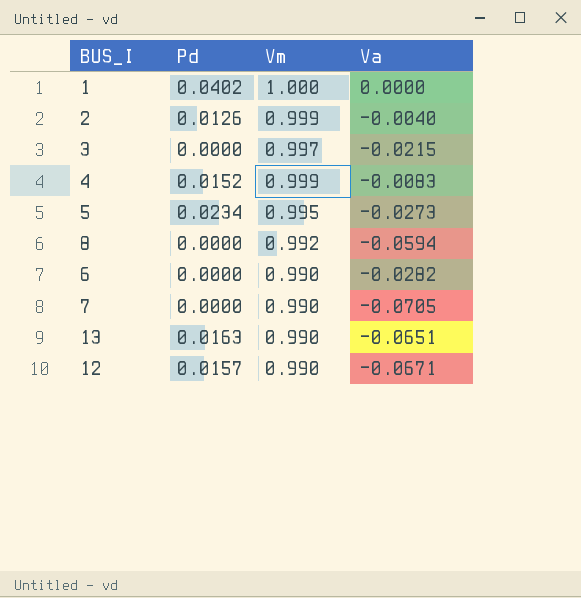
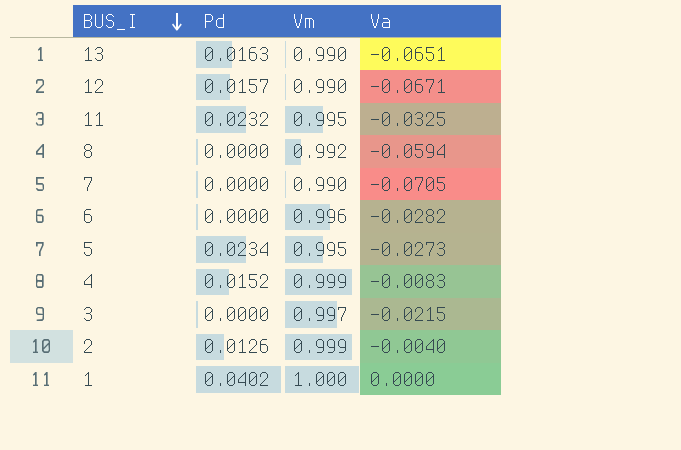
row order: none -> BUS_I descending
row 11: none -> 0.0232 | 0.995 | -0.0325
6 | Vm: 0.990 -> 0.996

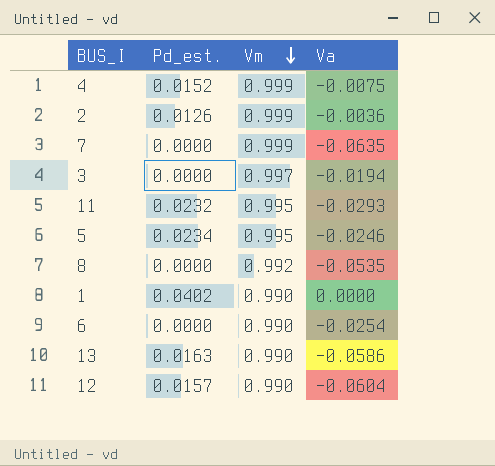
row order: BUS_I descending -> Vm descending
column name: Pd -> Pd_est.
4 | Va: -0.0083 -> -0.0075
2 | Va: -0.0040 -> -0.0036
7 | Vm: 0.990 -> 0.999
7 | Va: -0.0705 -> -0.0635
3 | Va: -0.0215 -> -0.0194
11 | Va: -0.0325 -> -0.0293
5 | Va: -0.0273 -> -0.0246
8 | Va: -0.0594 -> -0.0535
1 | Vm: 1.000 -> 0.990
6 | Vm: 0.996 -> 0.990
6 | Va: -0.0282 -> -0.0254
13 | Va: -0.0651 -> -0.0586
12 | Va: -0.0671 -> -0.0604

